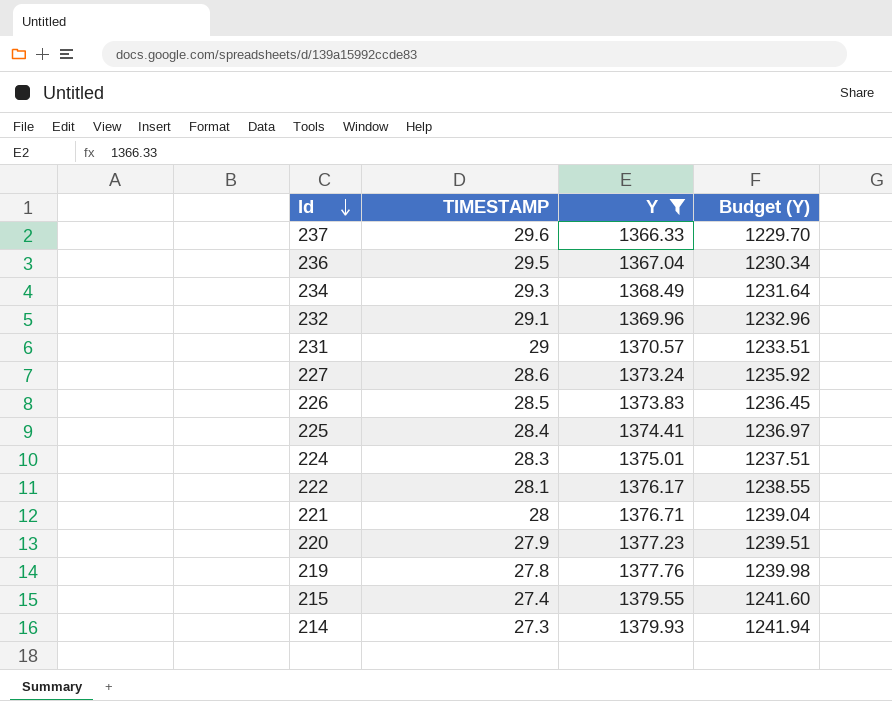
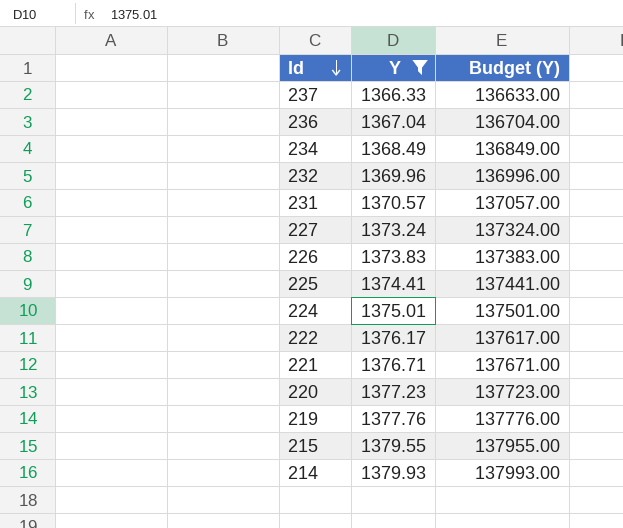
column TIMESTAMP | position: 2 -> none
column Budget (Y) | formula: [Y] * 0.9 -> [Y] * 100

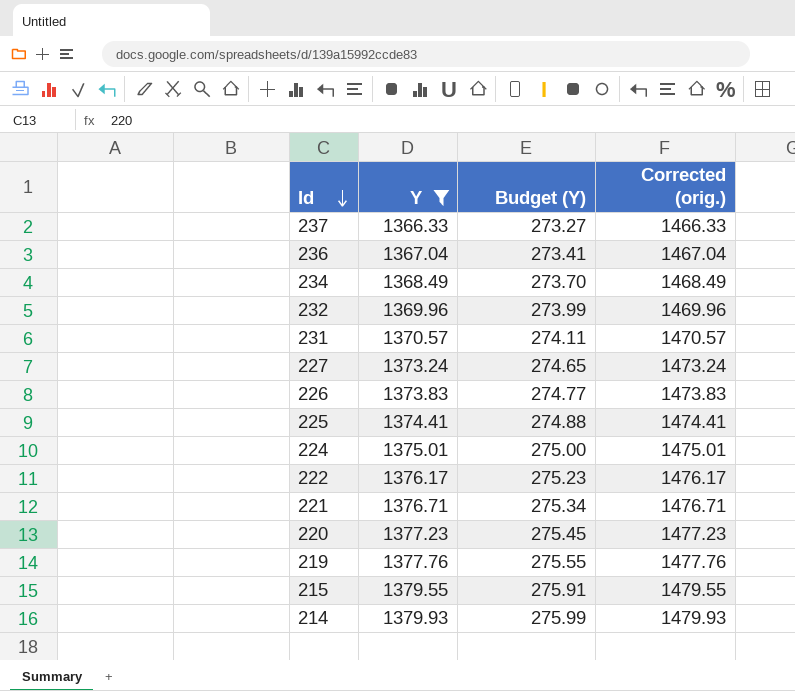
column Budget (Y) | formula: [Y] * 100 -> [Y] * 0.2
column Corrected (orig.) | formula: none -> [Y] + 100

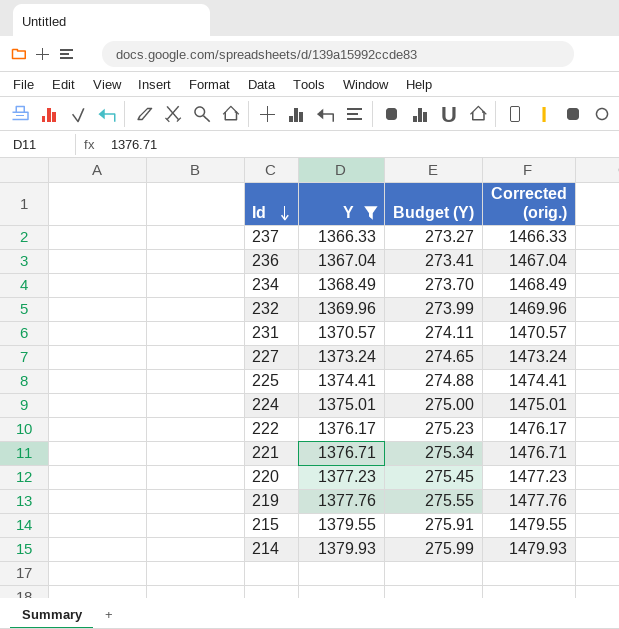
row 226: 1373.83 | 274.77 | 1473.83 -> none

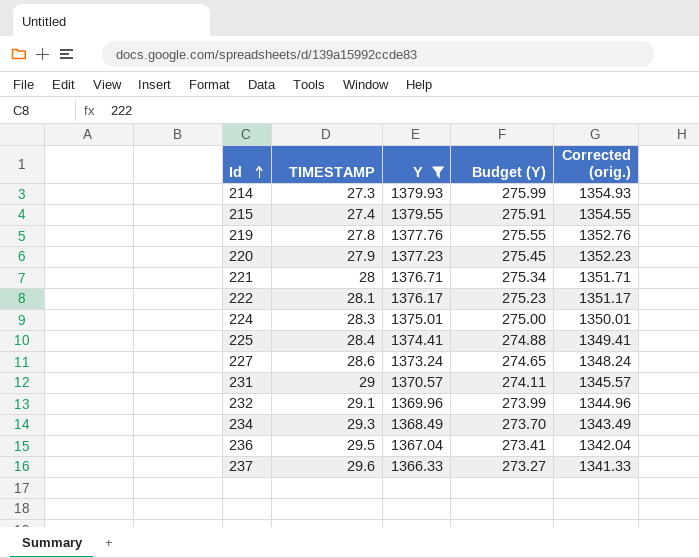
row order: Id descending -> Id ascending
column TIMESTAMP | position: none -> 2
column Corrected (orig.) | formula: [Y] + 100 -> [Y] - 25

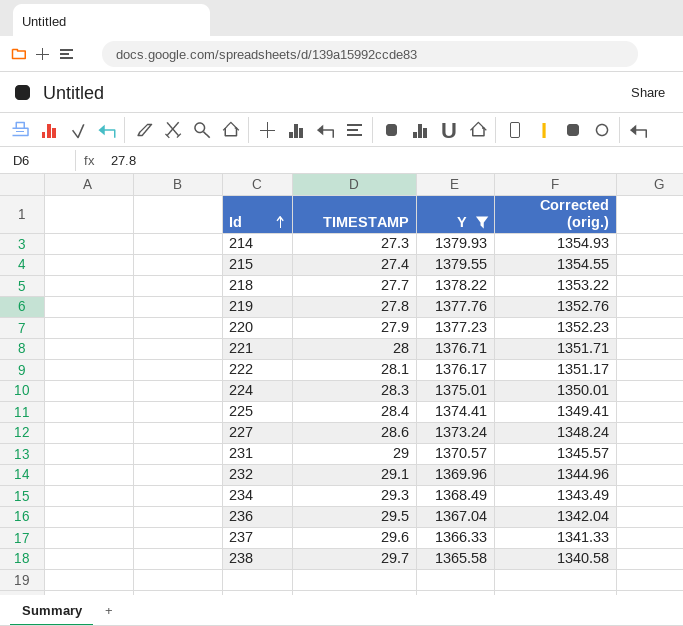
column Budget (Y) | formula: [Y] * 0.2 -> none
row 218: none -> 27.7 | 1378.22 | 1353.22
row 238: none -> 29.7 | 1365.58 | 1340.58

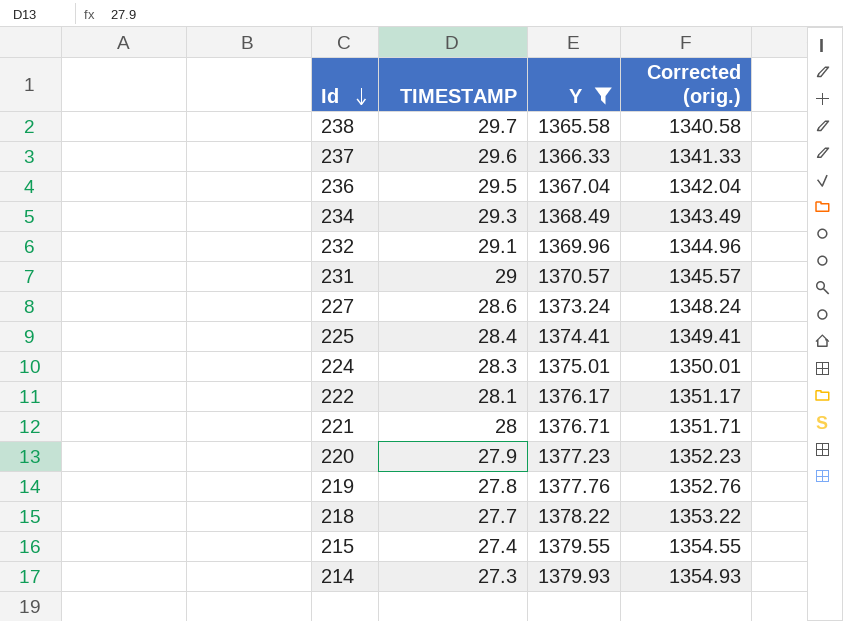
row order: Id ascending -> Id descending

